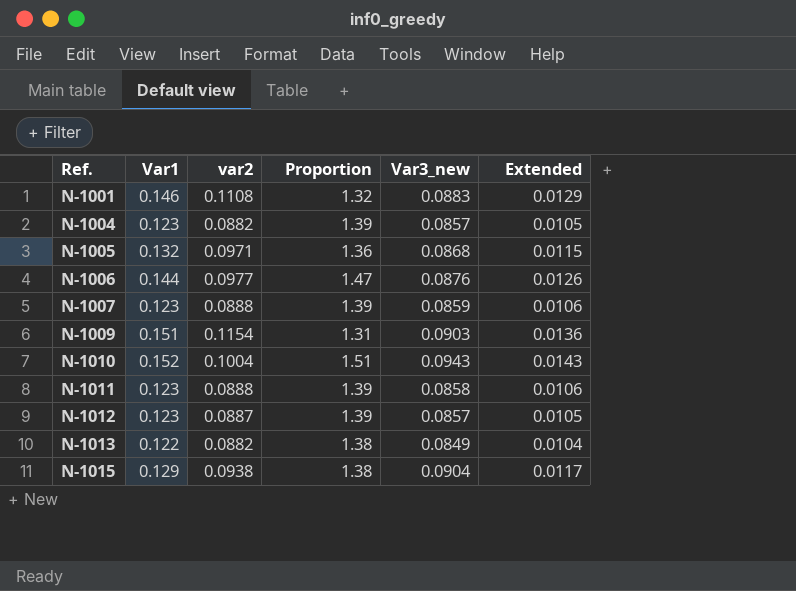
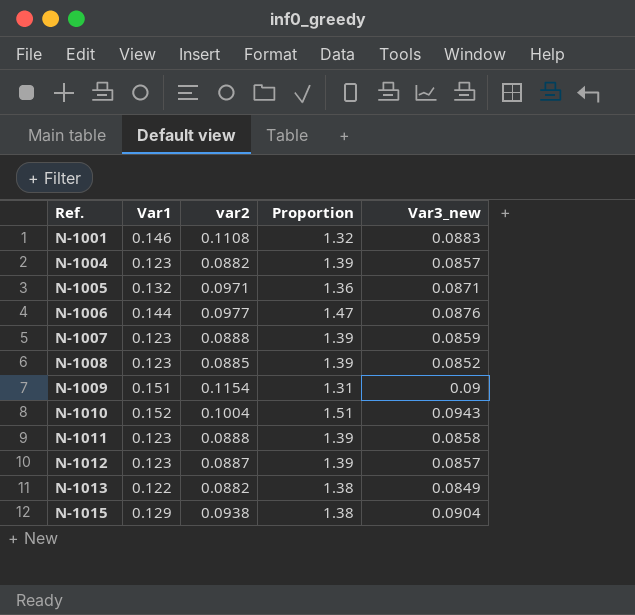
column Extended | formula: [Var1] * [Var3_new] -> none
N-1005 | Var3_new: 0.0868 -> 0.0871
row N-1008: none -> 0.123 | 0.0885 | 1.39 | 0.0852
N-1009 | Var3_new: 0.0903 -> 0.09

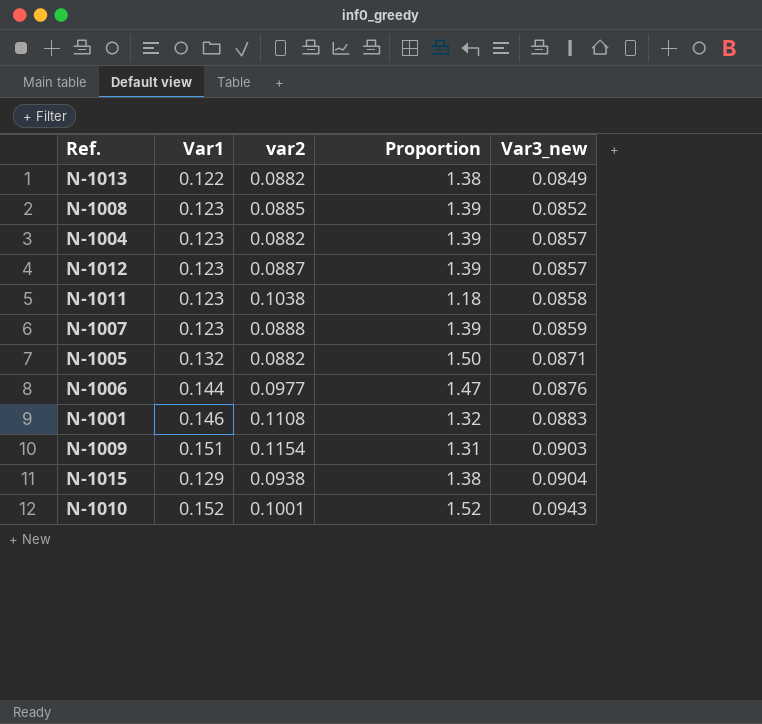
row order: Ref. ascending -> Var3_new ascending
N-1011 | var2: 0.0888 -> 0.1038
N-1011 | Proportion: 1.39 -> 1.18
N-1005 | var2: 0.0971 -> 0.0882
N-1005 | Proportion: 1.36 -> 1.50
N-1009 | Var3_new: 0.09 -> 0.0903
N-1010 | var2: 0.1004 -> 0.1001
N-1010 | Proportion: 1.51 -> 1.52

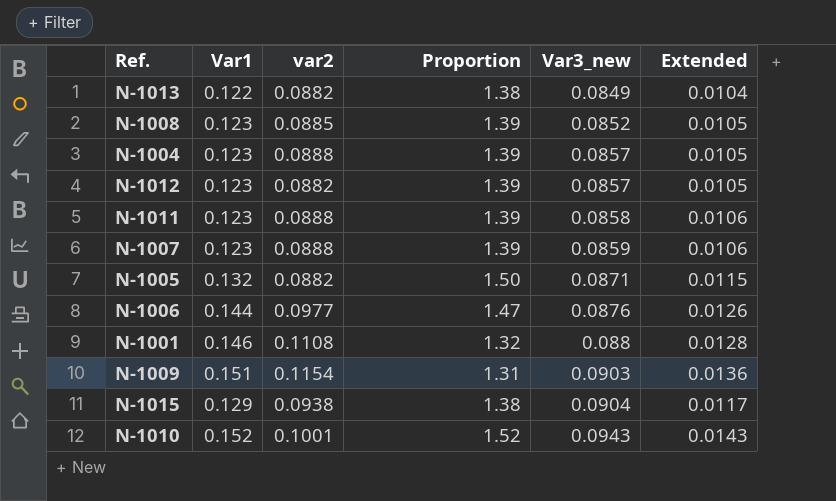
column Extended | formula: none -> [Var1] * [Var3_new]
N-1004 | var2: 0.0882 -> 0.0888
N-1012 | var2: 0.0887 -> 0.0882
N-1011 | var2: 0.1038 -> 0.0888
N-1011 | Proportion: 1.18 -> 1.39
N-1001 | Var3_new: 0.0883 -> 0.088

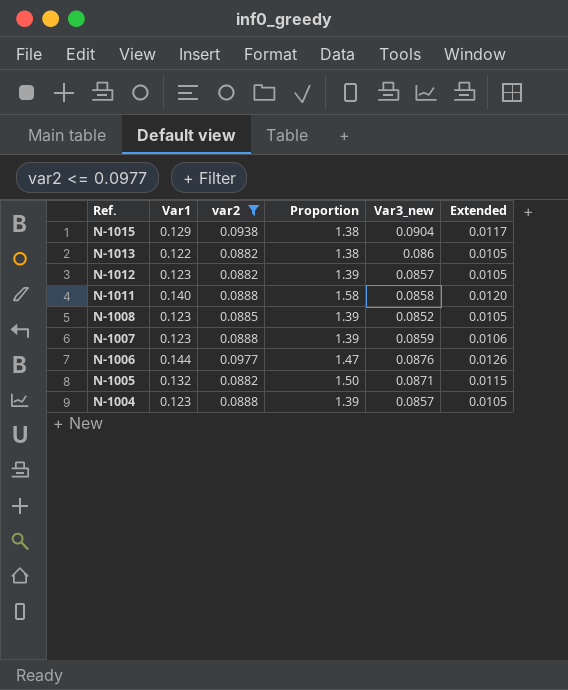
filter: none -> var2 <= 0.0977
row order: Var3_new ascending -> Ref. descending
N-1013 | Var3_new: 0.0849 -> 0.086
N-1013 | Extended: 0.0104 -> 0.0105
N-1011 | Var1: 0.123 -> 0.140
N-1011 | Proportion: 1.39 -> 1.58
N-1011 | Extended: 0.0106 -> 0.0120

